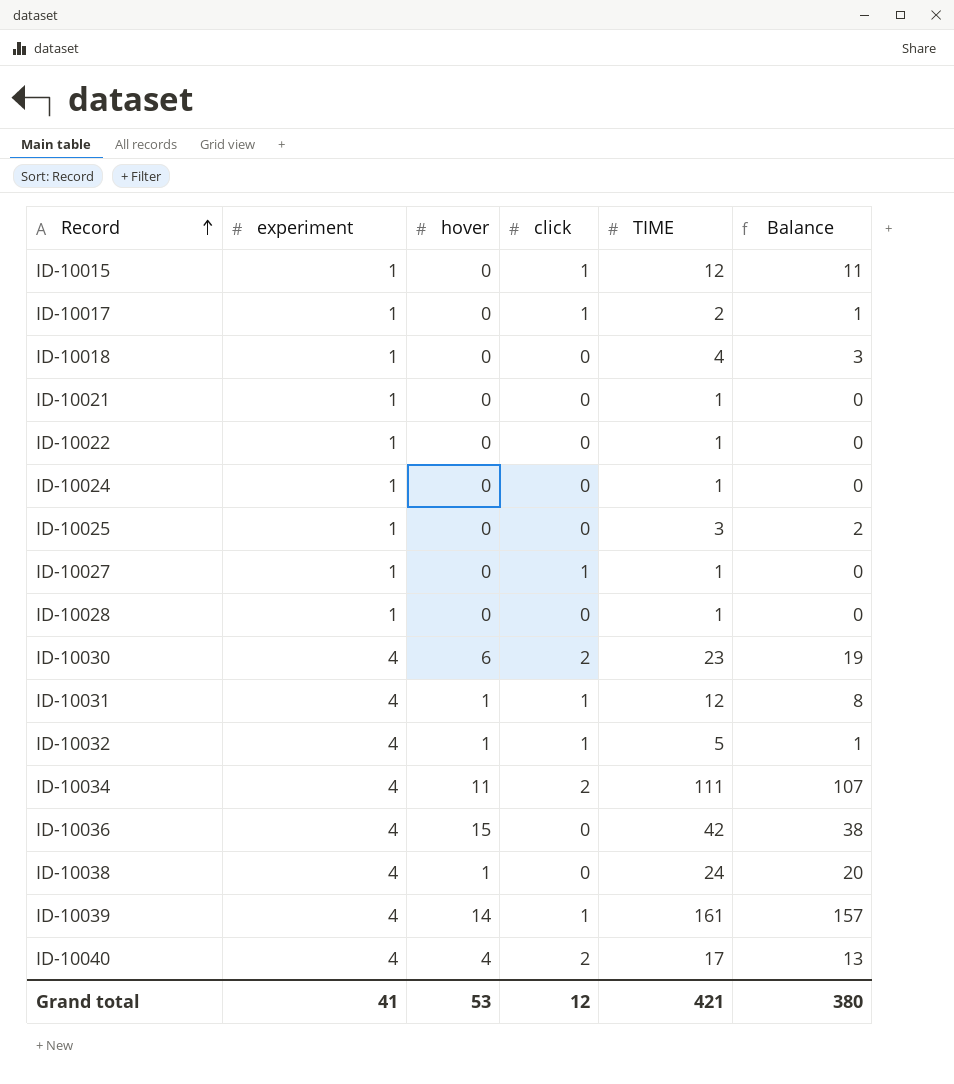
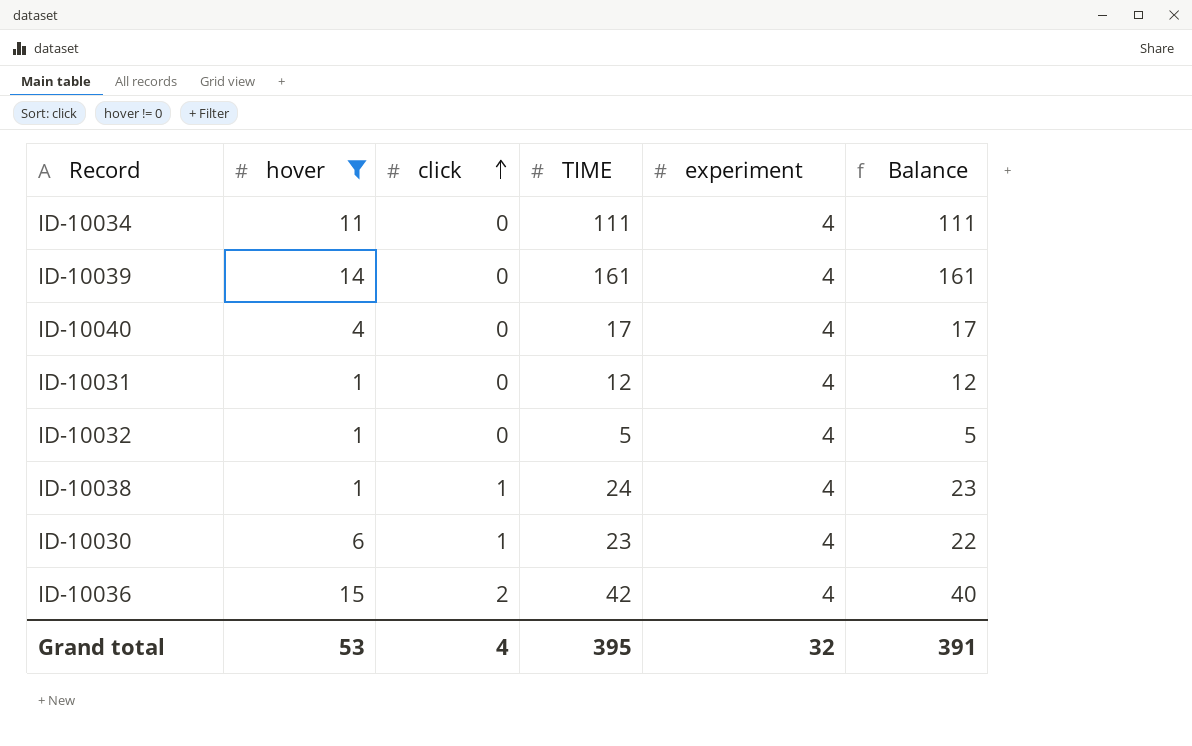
filter: none -> hover != 0
row order: Record ascending -> click ascending
column experiment | position: 2 -> 5
column Balance | formula: [TIME] - [experiment] -> [TIME] - [click]
ID-10034 | click: 2 -> 0
ID-10039 | click: 1 -> 0
ID-10040 | click: 2 -> 0
ID-10031 | click: 1 -> 0
ID-10032 | click: 1 -> 0
ID-10038 | click: 0 -> 1
ID-10030 | click: 2 -> 1
ID-10036 | click: 0 -> 2
Grand total | click: 12 -> 4
Grand total | TIME: 421 -> 395
Grand total | experiment: 41 -> 32
Grand total | Balance: 380 -> 391

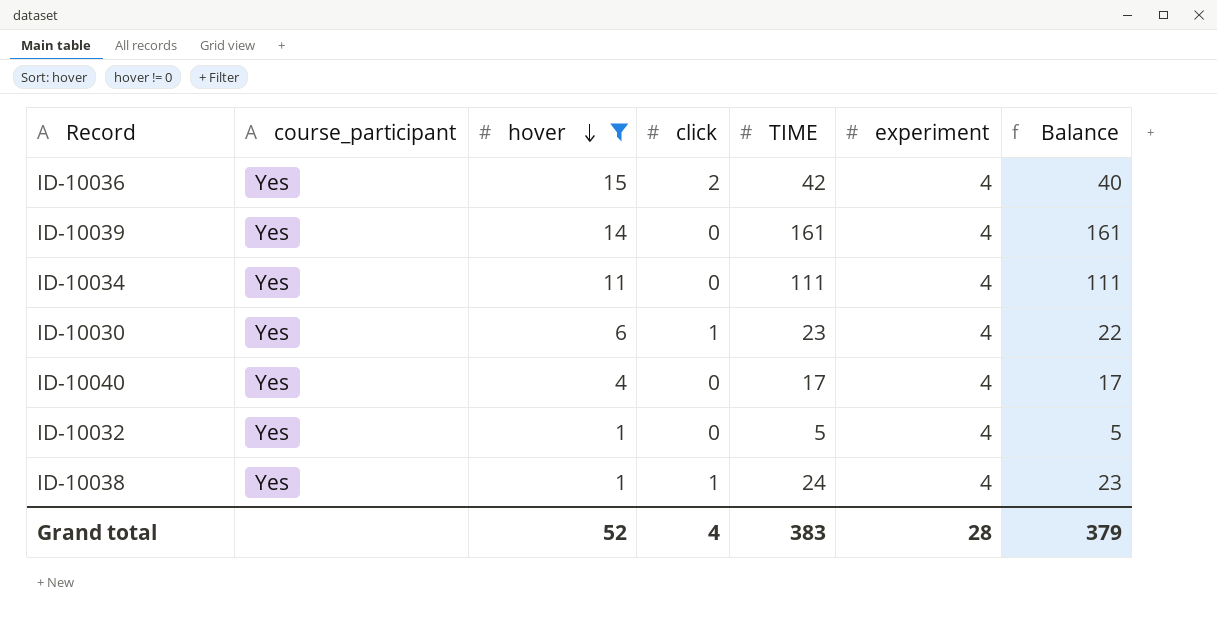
row order: click ascending -> hover descending
column course_participant | position: none -> 2
row ID-10031: 1 | 0 | 12 | 4 | 12 -> none
Grand total | hover: 53 -> 52
Grand total | TIME: 395 -> 383
Grand total | experiment: 32 -> 28
Grand total | Balance: 391 -> 379

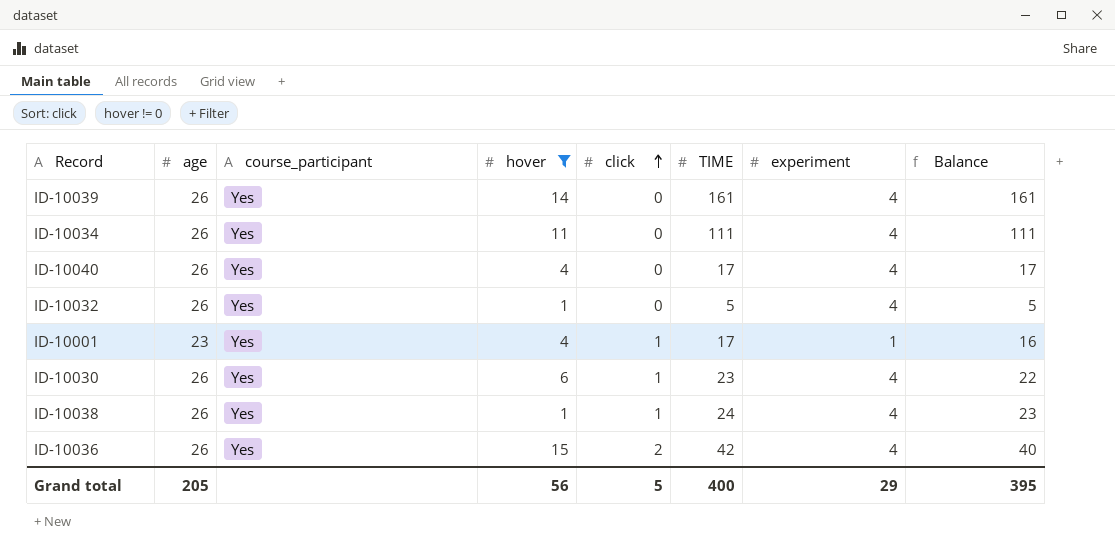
row order: hover descending -> click ascending
column age | position: none -> 2
row ID-10001: none -> 23 | Yes | 4 | 1 | 17 | 1 | 16
Grand total | hover: 52 -> 56
Grand total | click: 4 -> 5
Grand total | TIME: 383 -> 400
Grand total | experiment: 28 -> 29
Grand total | Balance: 379 -> 395

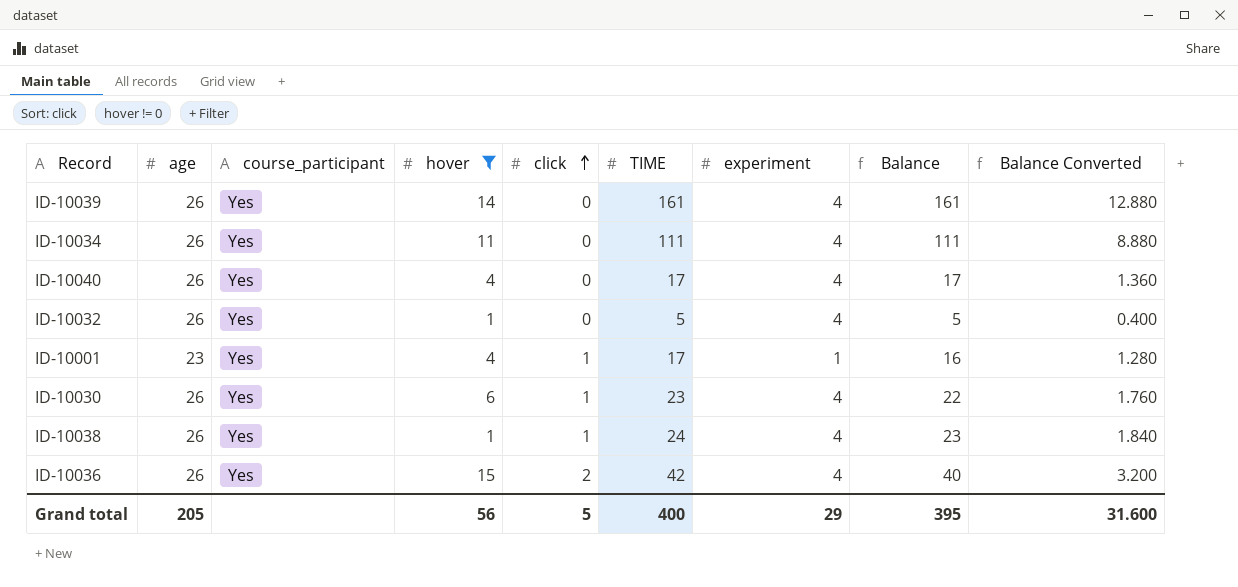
column Balance Converted | formula: none -> [Balance] * 0.08

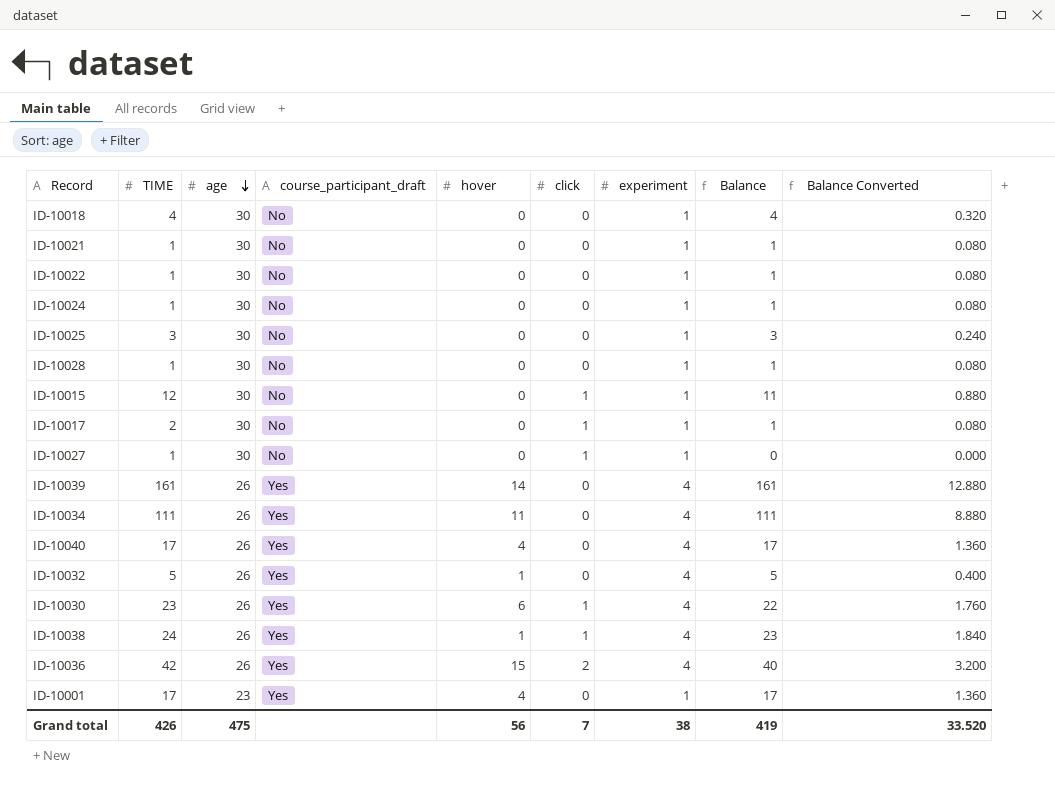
filter: hover != 0 -> none
row order: click ascending -> age descending
column TIME | position: 6 -> 2
column name: course_participant -> course_participant_draft
ID-10001 | click: 1 -> 0
ID-10001 | Balance: 16 -> 17
ID-10001 | Balance Converted: 1.280 -> 1.360
Grand total | TIME: 400 -> 426
Grand total | age: 205 -> 475
Grand total | click: 5 -> 7
Grand total | experiment: 29 -> 38
Grand total | Balance: 395 -> 419
Grand total | Balance Converted: 31.600 -> 33.520

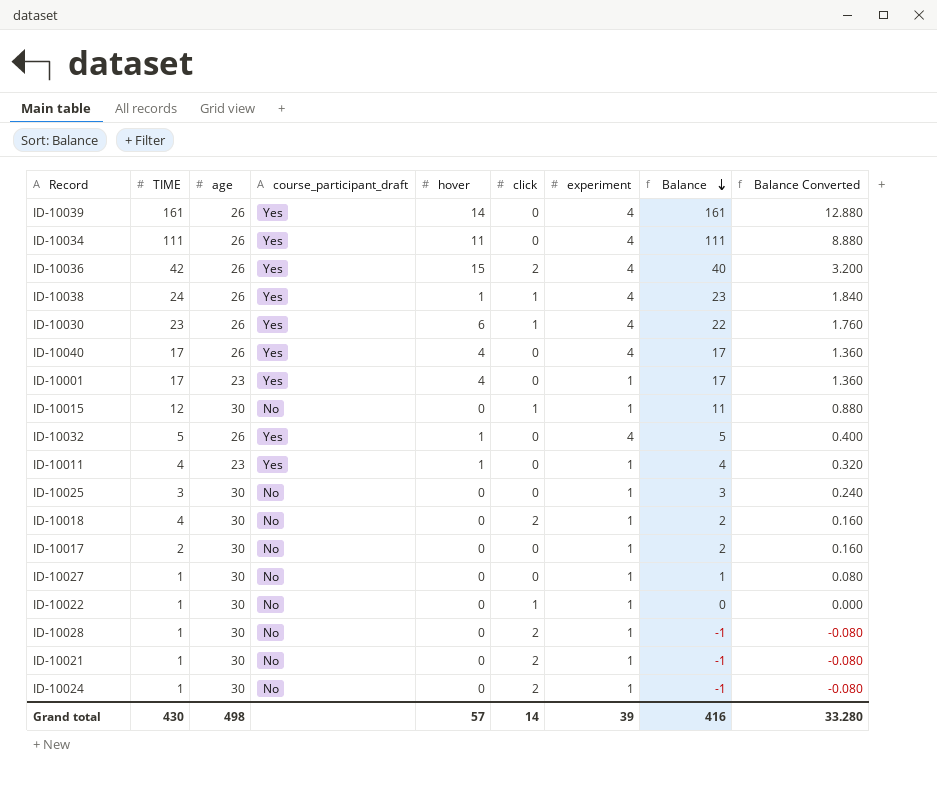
row order: age descending -> Balance descending
row ID-10011: none -> 4 | 23 | Yes | 1 | 0 | 1 | 4 | 0.320
ID-10018 | click: 0 -> 2
ID-10018 | Balance: 4 -> 2
ID-10018 | Balance Converted: 0.320 -> 0.160
ID-10017 | click: 1 -> 0
ID-10017 | Balance: 1 -> 2
ID-10017 | Balance Converted: 0.080 -> 0.160
ID-10027 | click: 1 -> 0
ID-10027 | Balance: 0 -> 1
ID-10027 | Balance Converted: 0.000 -> 0.080
ID-10022 | click: 0 -> 1
ID-10022 | Balance: 1 -> 0
ID-10022 | Balance Converted: 0.080 -> 0.000
ID-10028 | click: 0 -> 2
ID-10028 | Balance: 1 -> -1
ID-10028 | Balance Converted: 0.080 -> -0.080
ID-10021 | click: 0 -> 2
ID-10021 | Balance: 1 -> -1
ID-10021 | Balance Converted: 0.080 -> -0.080
ID-10024 | click: 0 -> 2
ID-10024 | Balance: 1 -> -1
ID-10024 | Balance Converted: 0.080 -> -0.080
Grand total | TIME: 426 -> 430
Grand total | age: 475 -> 498
Grand total | hover: 56 -> 57
Grand total | click: 7 -> 14
Grand total | experiment: 38 -> 39
Grand total | Balance: 419 -> 416
Grand total | Balance Converted: 33.520 -> 33.280

